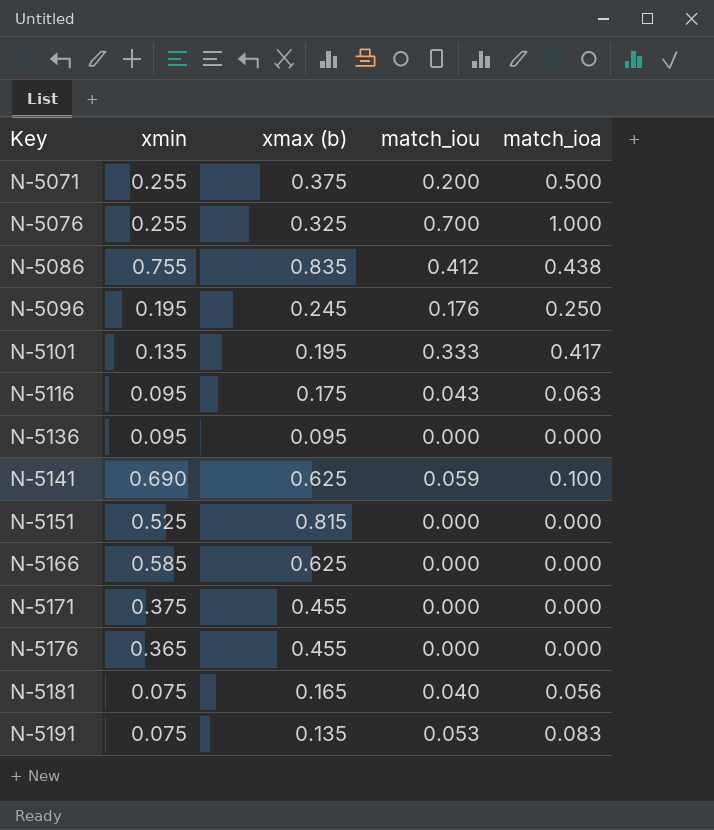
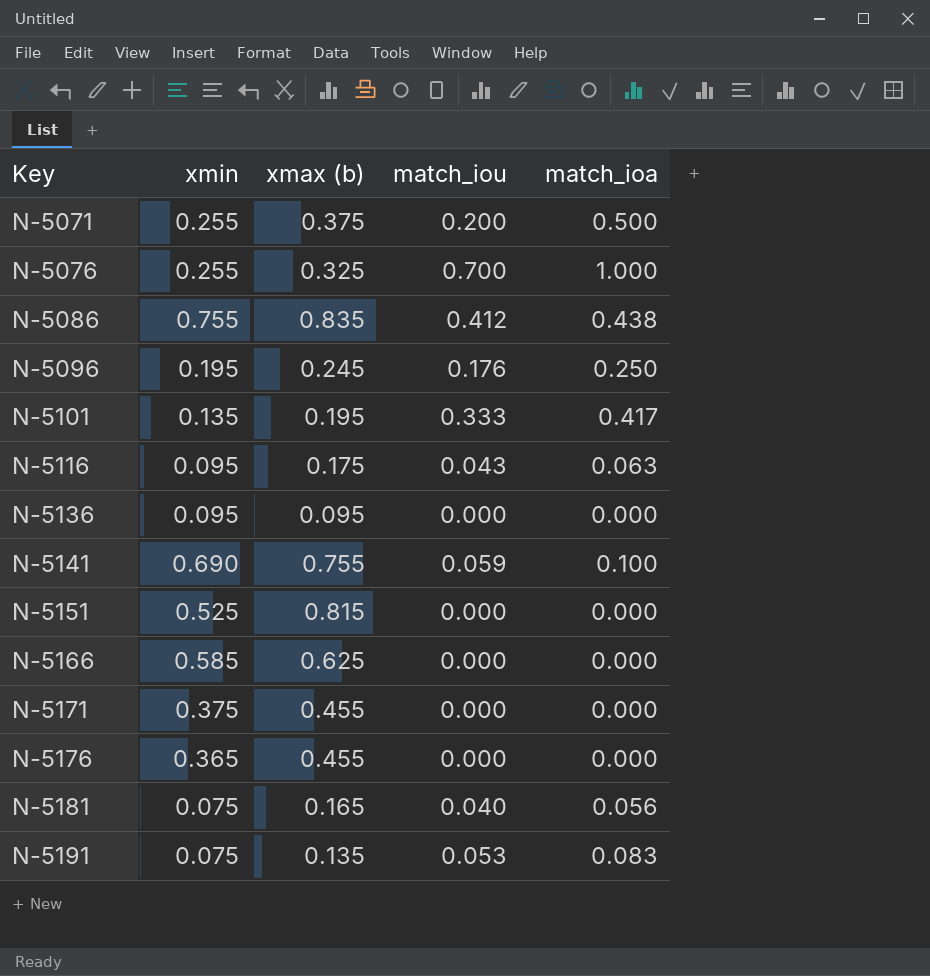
N-5141 | xmax (b): 0.625 -> 0.755

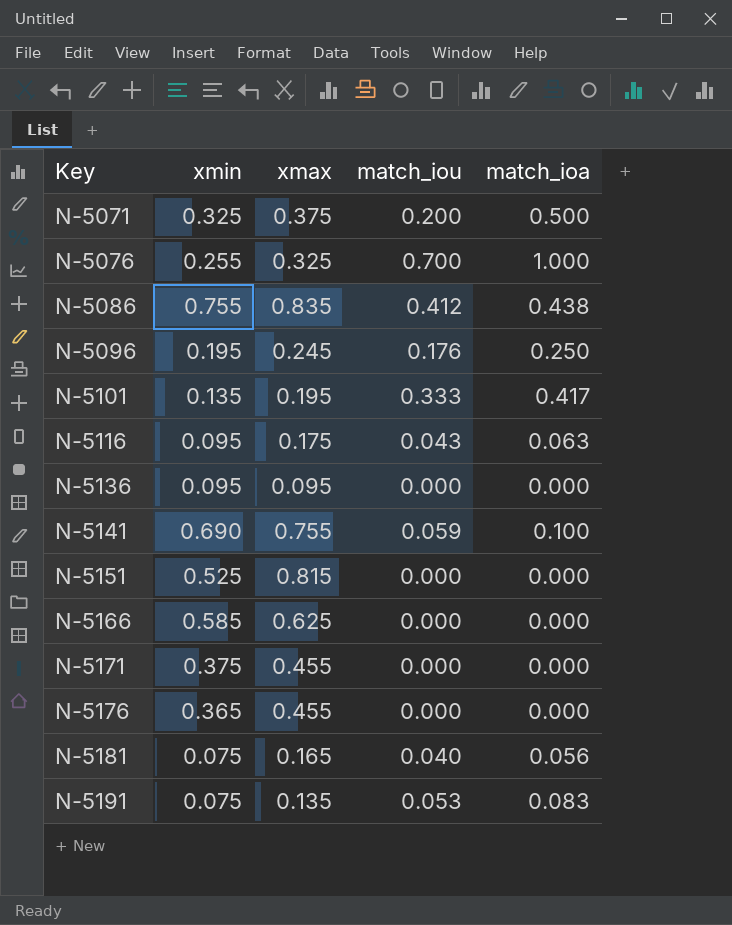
column name: xmax (b) -> xmax
N-5071 | xmin: 0.255 -> 0.325

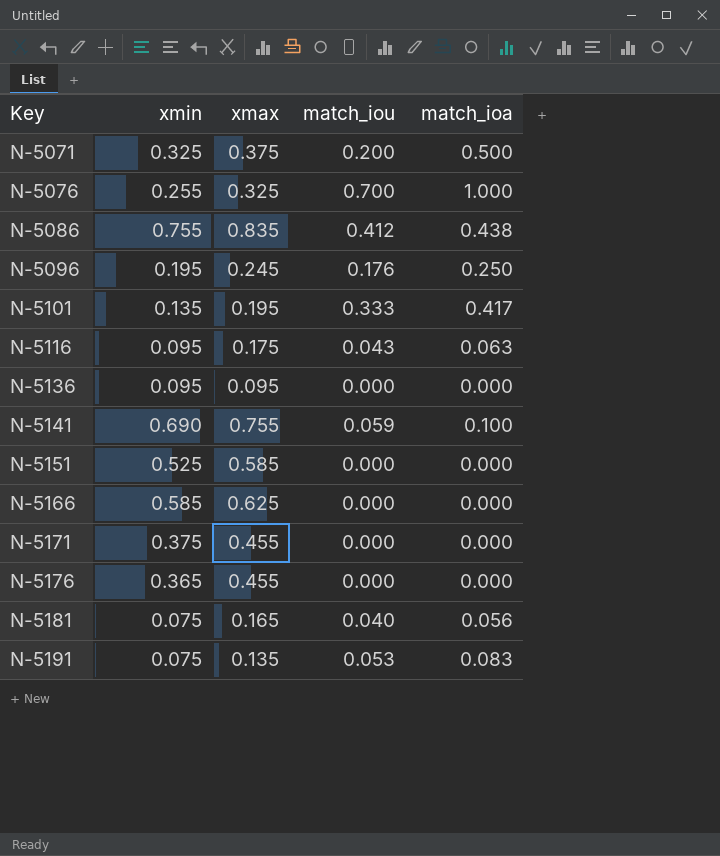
N-5151 | xmax: 0.815 -> 0.585

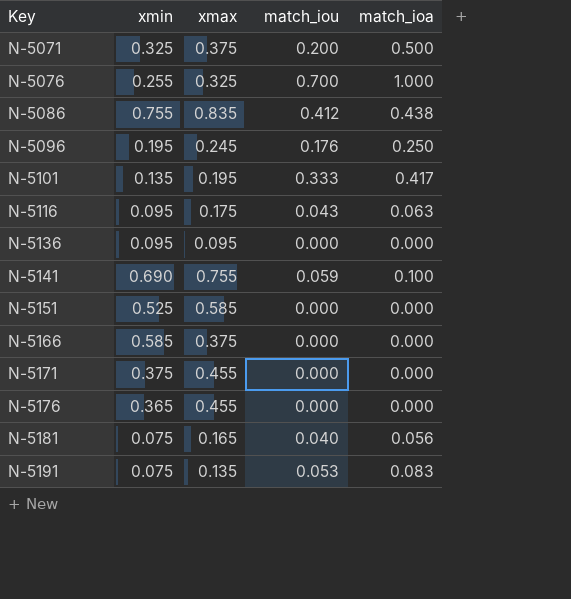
N-5166 | xmax: 0.625 -> 0.375

